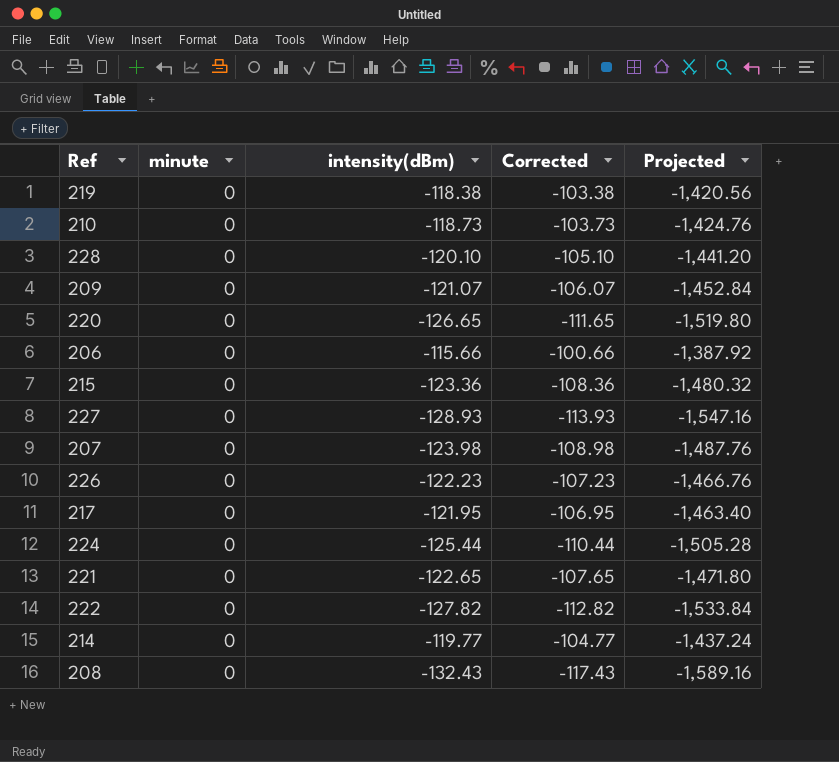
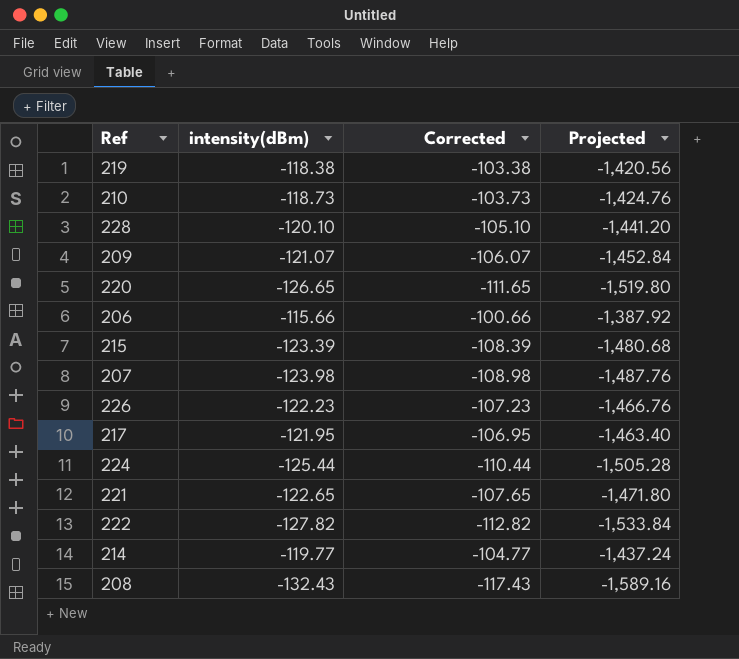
column minute | position: 2 -> none
row 227: 0 | -128.93 | -113.93 | -1,547.16 -> none
215 | intensity(dBm): -123.36 -> -123.39
215 | Corrected: -108.36 -> -108.39
215 | Projected: -1,480.32 -> -1,480.68

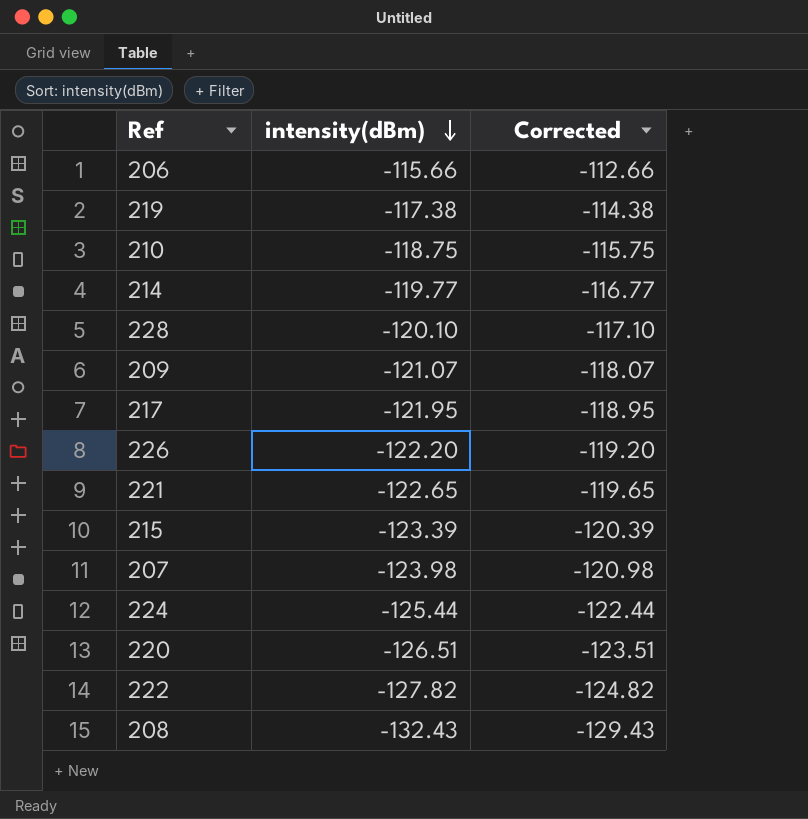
row order: none -> intensity(dBm) descending
column Projected | formula: [intensity(dBm)] * 12 -> none
column Corrected | formula: [intensity(dBm)] + 15 -> [intensity(dBm)] + 3
219 | intensity(dBm): -118.38 -> -117.38
210 | intensity(dBm): -118.73 -> -118.75
226 | intensity(dBm): -122.23 -> -122.20
220 | intensity(dBm): -126.65 -> -126.51

